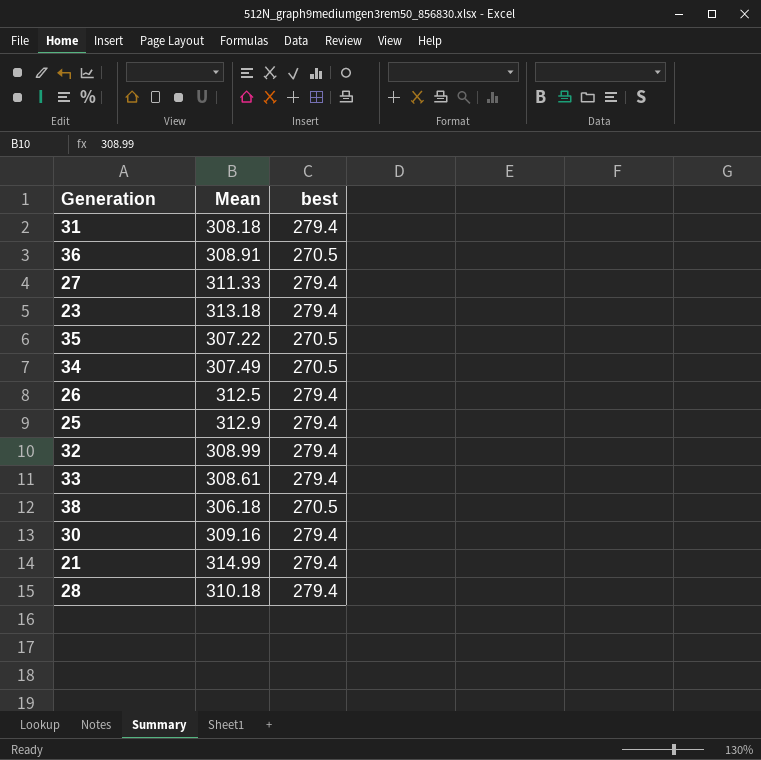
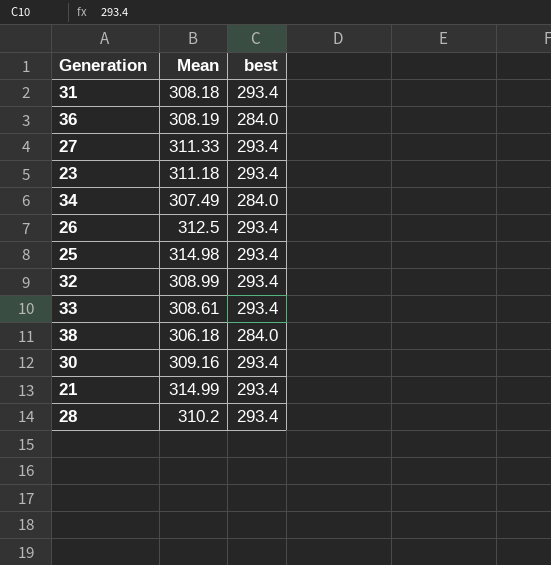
row 35: 307.22 | 270.5 -> none
31 | best: 279.4 -> 293.4
36 | Mean: 308.91 -> 308.19
36 | best: 270.5 -> 284.0
27 | best: 279.4 -> 293.4
23 | Mean: 313.18 -> 311.18
23 | best: 279.4 -> 293.4
34 | best: 270.5 -> 284.0
26 | best: 279.4 -> 293.4
25 | Mean: 312.9 -> 314.98
25 | best: 279.4 -> 293.4
32 | best: 279.4 -> 293.4
33 | best: 279.4 -> 293.4
38 | best: 270.5 -> 284.0
30 | best: 279.4 -> 293.4
21 | best: 279.4 -> 293.4
28 | Mean: 310.18 -> 310.2
28 | best: 279.4 -> 293.4

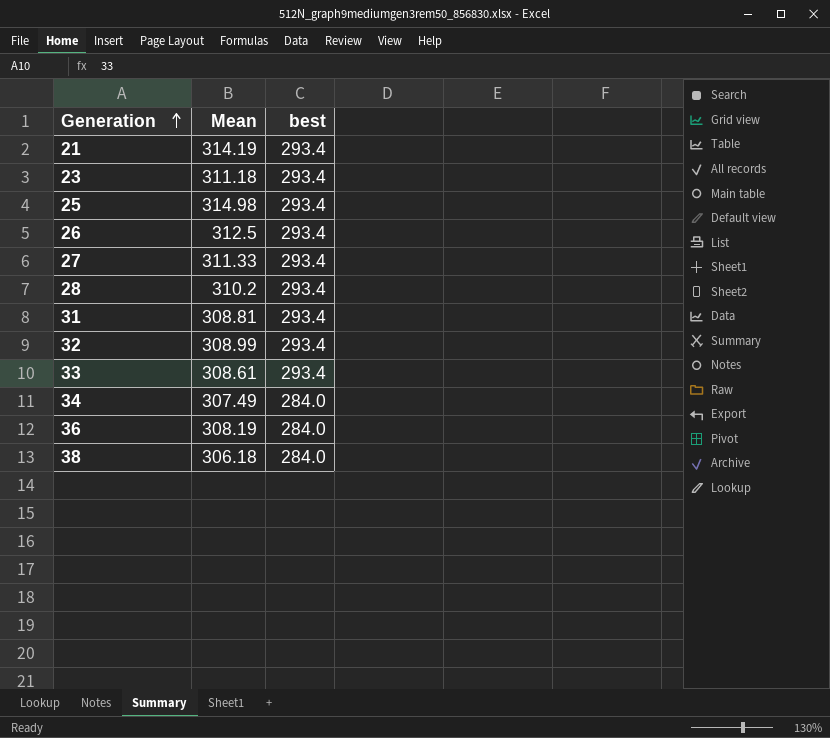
row order: none -> Generation ascending
row 30: 309.16 | 293.4 -> none
21 | Mean: 314.99 -> 314.19
31 | Mean: 308.18 -> 308.81

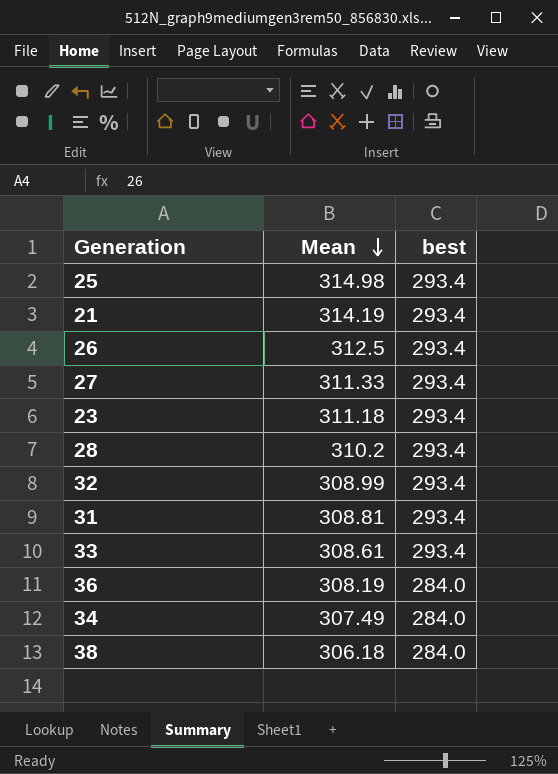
row order: Generation ascending -> Mean descending

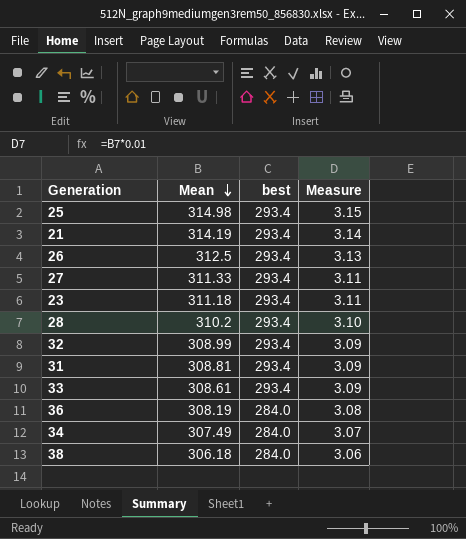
column Measure | formula: none -> [Mean] * 0.01

